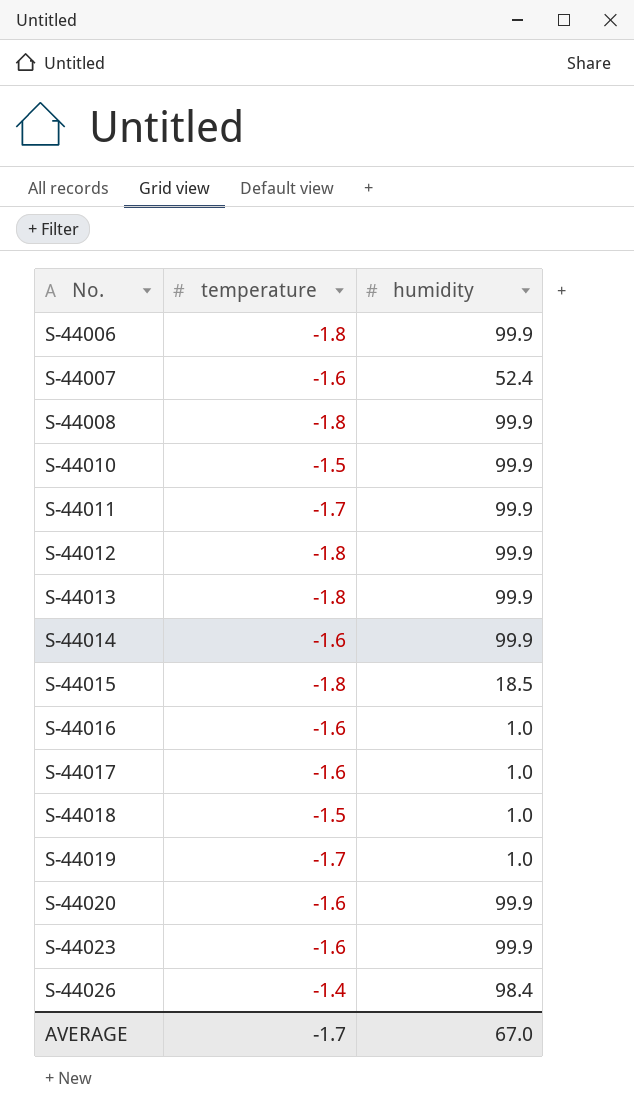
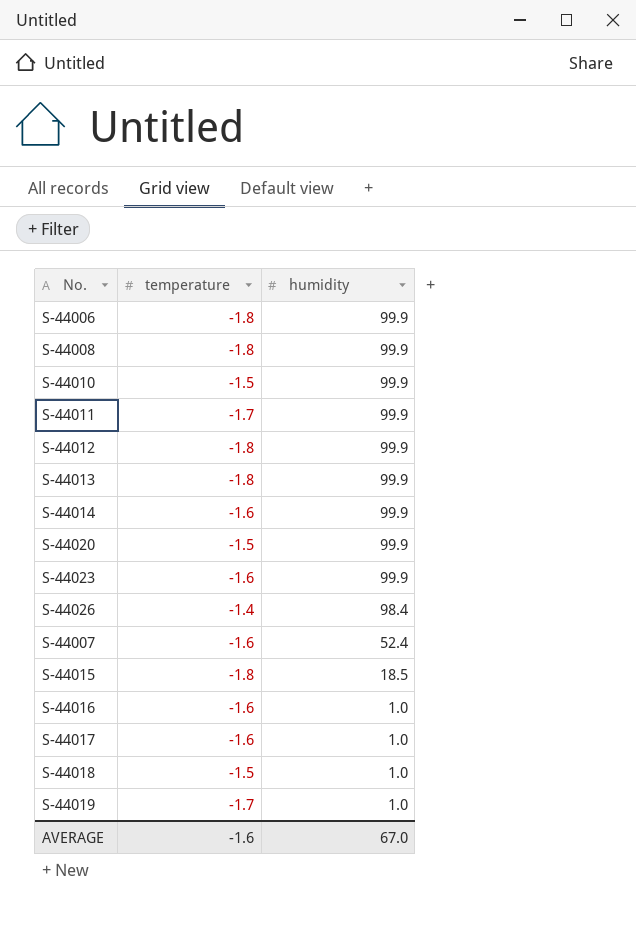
row order: No. ascending -> humidity descending
S-44020 | temperature: -1.6 -> -1.5
AVERAGE | temperature: -1.7 -> -1.6

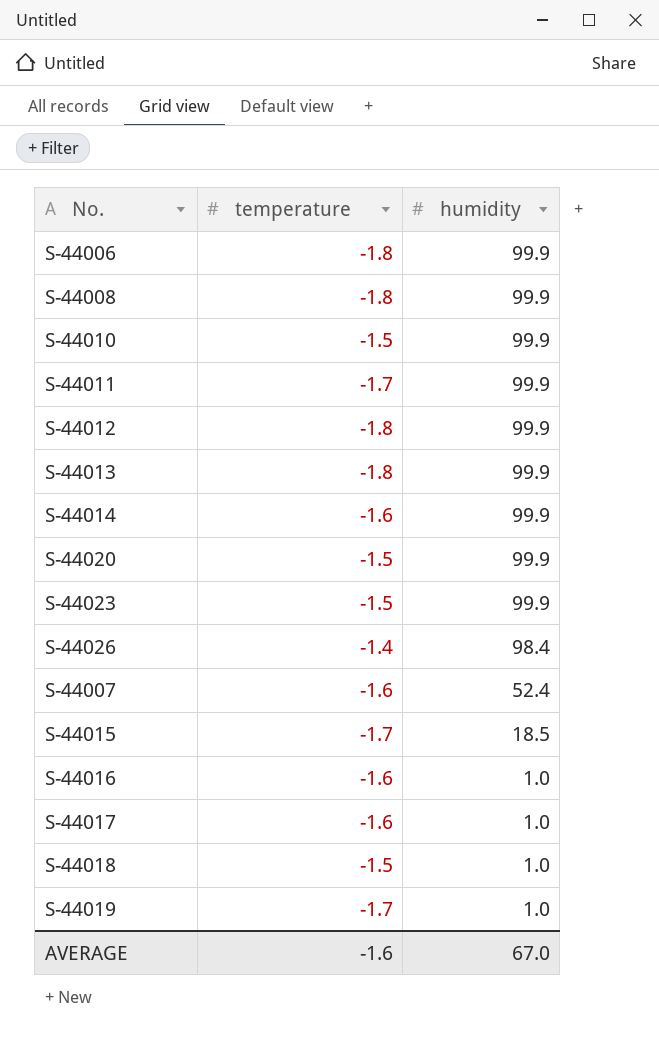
S-44023 | temperature: -1.6 -> -1.5
S-44015 | temperature: -1.8 -> -1.7

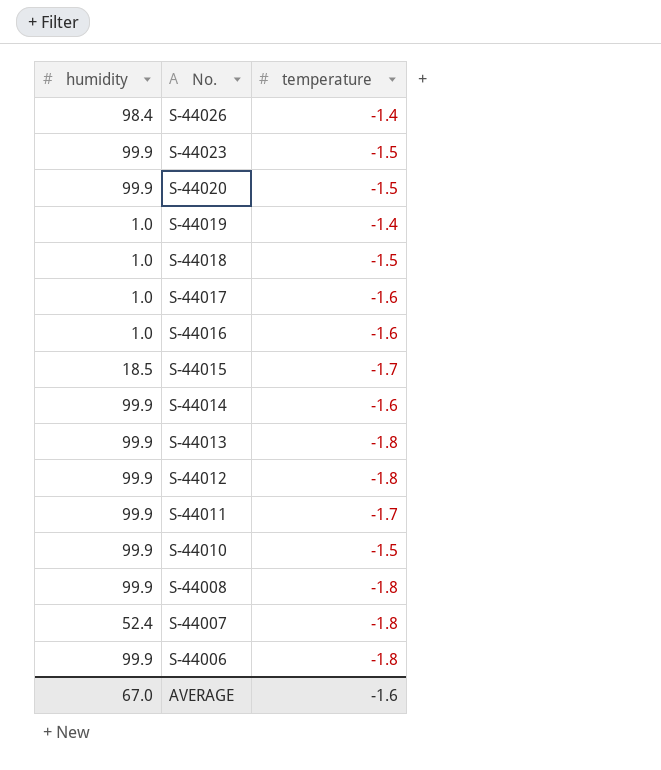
row order: humidity descending -> No. descending
column humidity | position: 3 -> 1
S-44019 | temperature: -1.7 -> -1.4
S-44007 | temperature: -1.6 -> -1.8

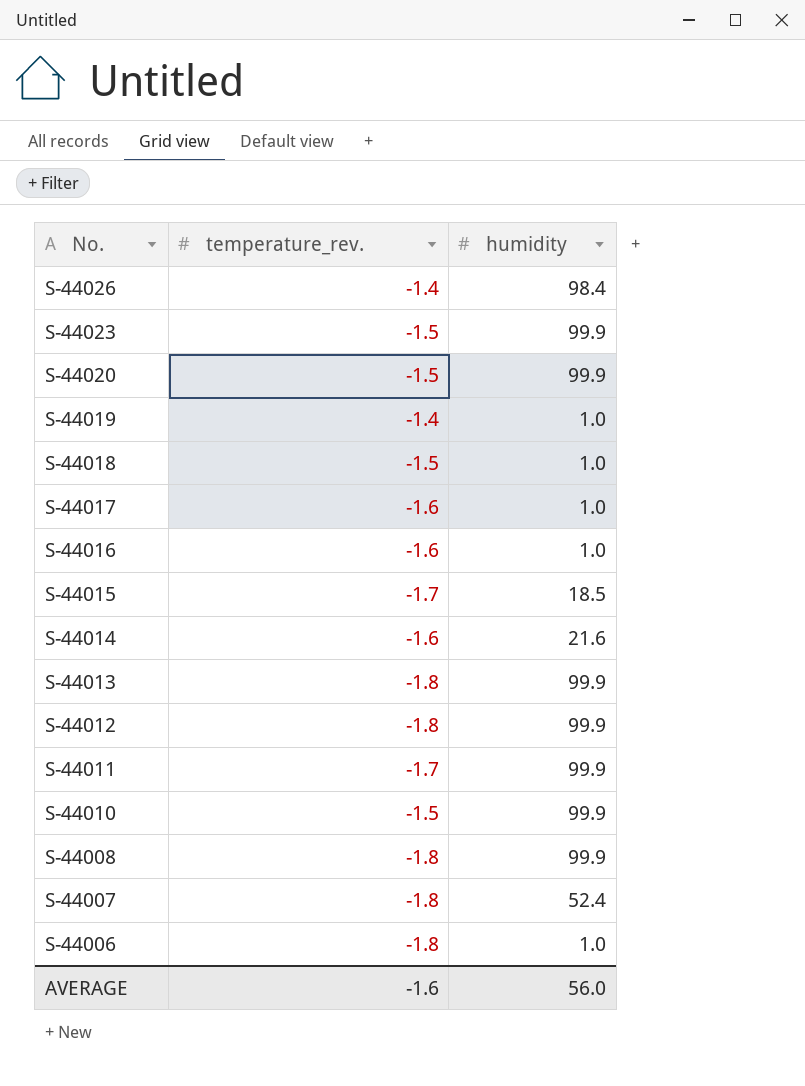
column name: temperature -> temperature_rev.
column humidity | position: 1 -> 3
S-44014 | humidity: 99.9 -> 21.6
S-44006 | humidity: 99.9 -> 1.0
AVERAGE | humidity: 67.0 -> 56.0

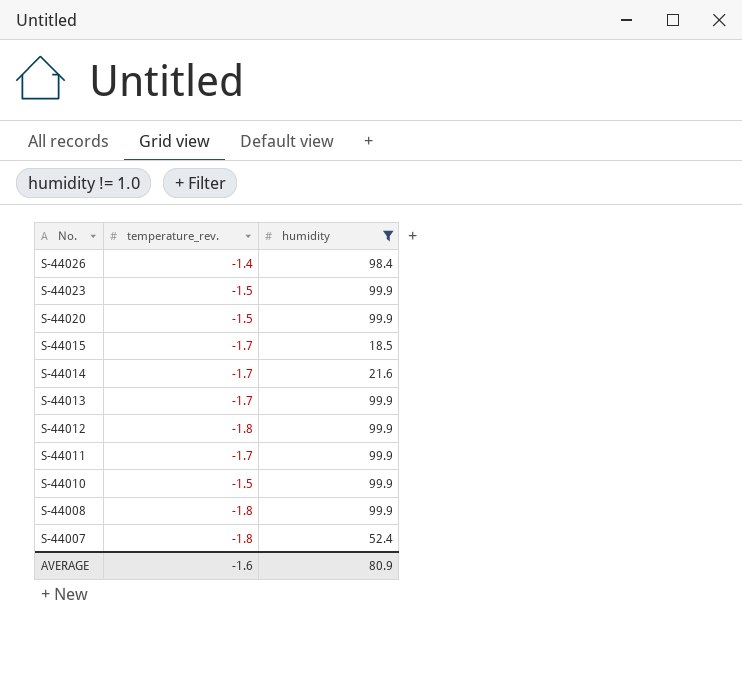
filter: none -> humidity != 1.0
S-44014 | temperature_rev.: -1.6 -> -1.7
S-44013 | temperature_rev.: -1.8 -> -1.7
AVERAGE | humidity: 56.0 -> 80.9

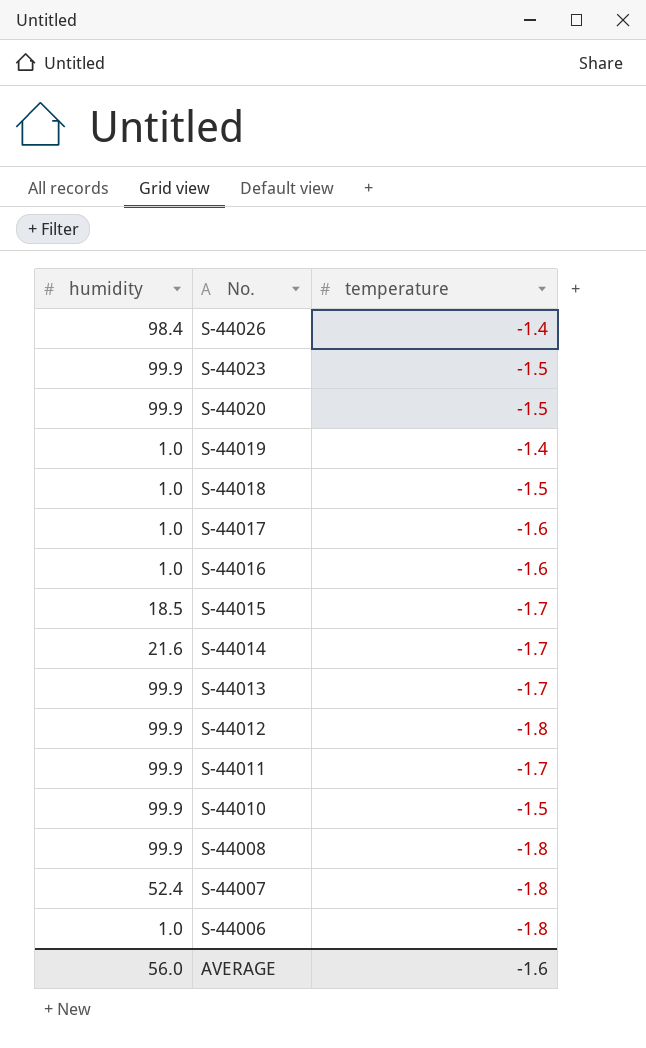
filter: humidity != 1.0 -> none
column humidity | position: 3 -> 1
column name: temperature_rev. -> temperature
AVERAGE | humidity: 80.9 -> 56.0

